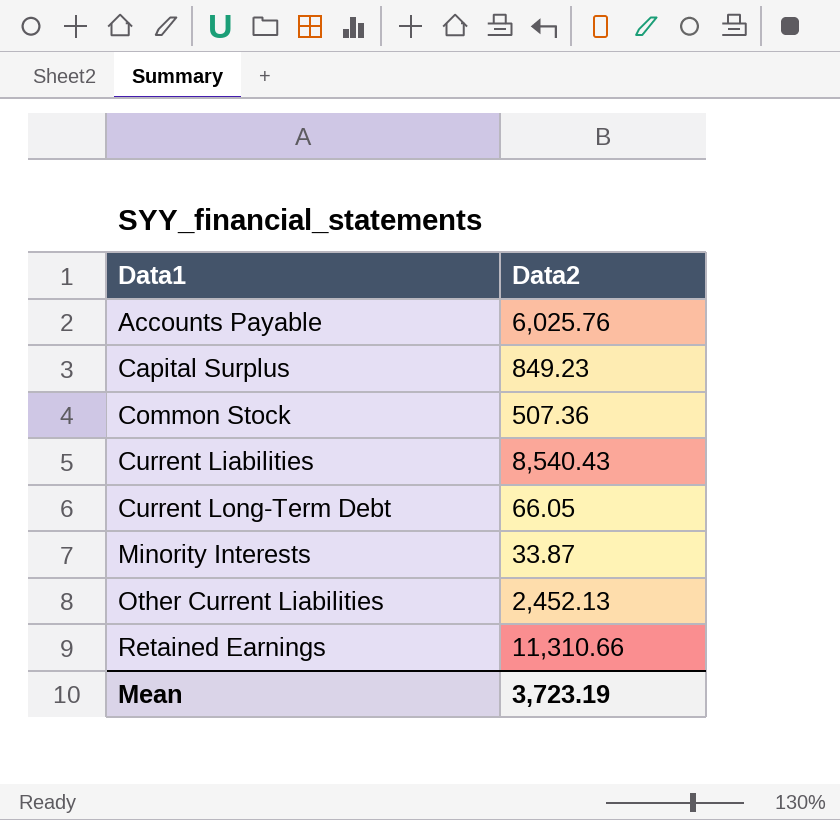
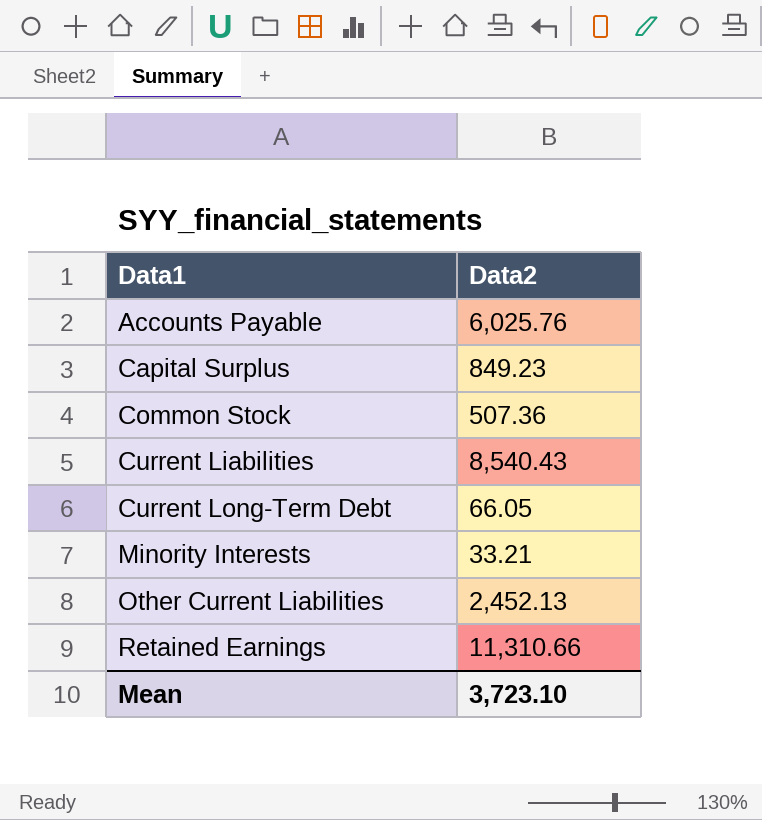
Minority Interests | Data2: 33.87 -> 33.21
Mean | Data2: 3,723.19 -> 3,723.10

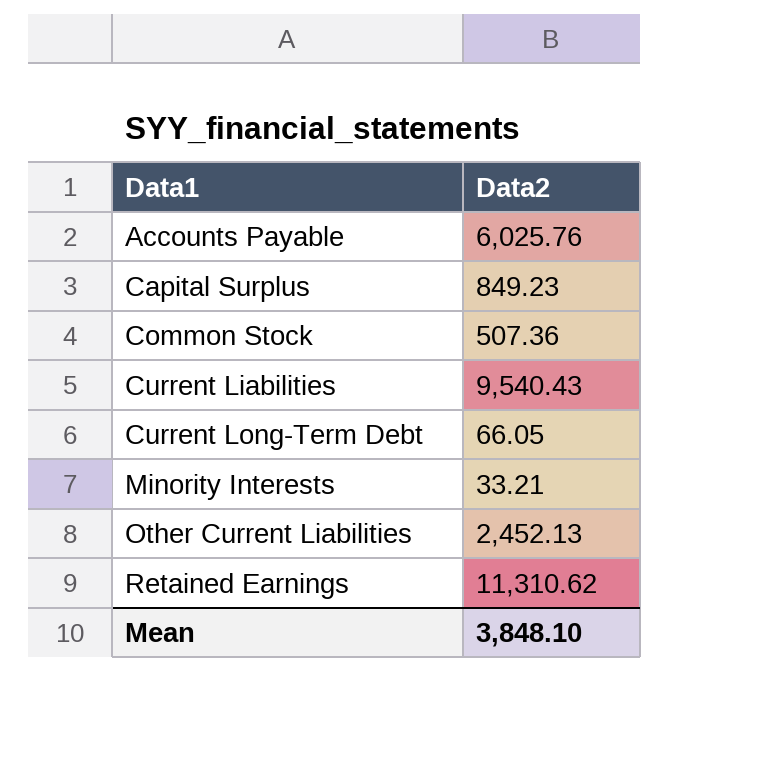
Current Liabilities | Data2: 8,540.43 -> 9,540.43
Retained Earnings | Data2: 11,310.66 -> 11,310.62
Mean | Data2: 3,723.10 -> 3,848.10

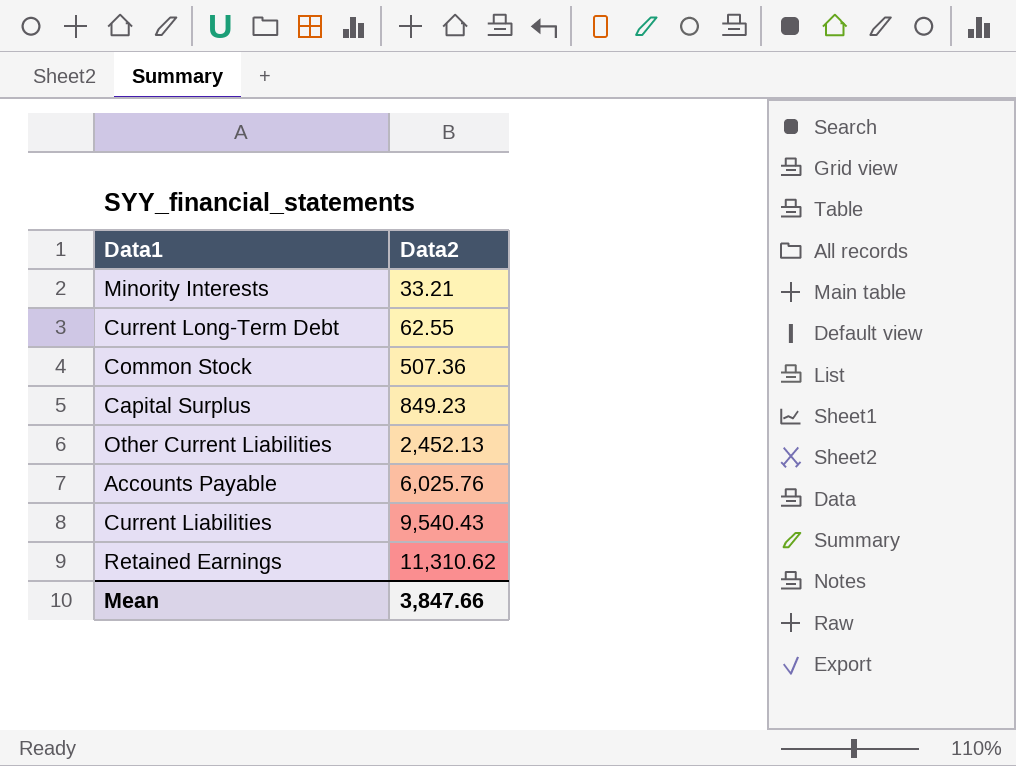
row order: Data1 ascending -> Data2 ascending
Current Long-Term Debt | Data2: 66.05 -> 62.55
Mean | Data2: 3,848.10 -> 3,847.66

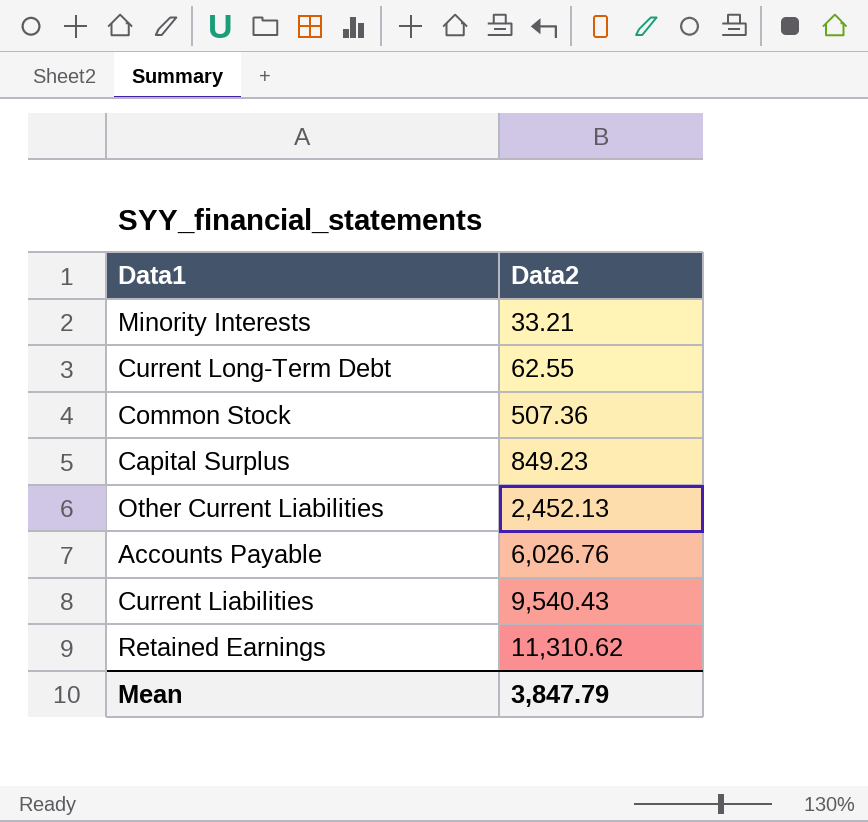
Accounts Payable | Data2: 6,025.76 -> 6,026.76
Mean | Data2: 3,847.66 -> 3,847.79

